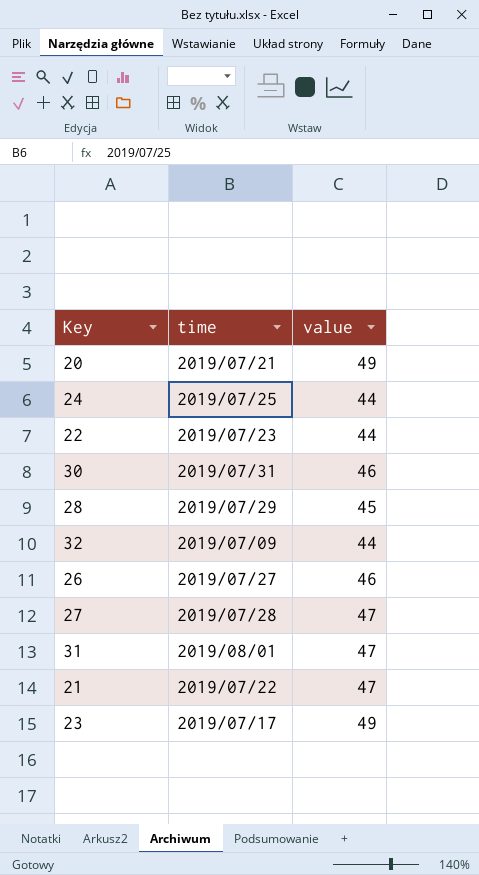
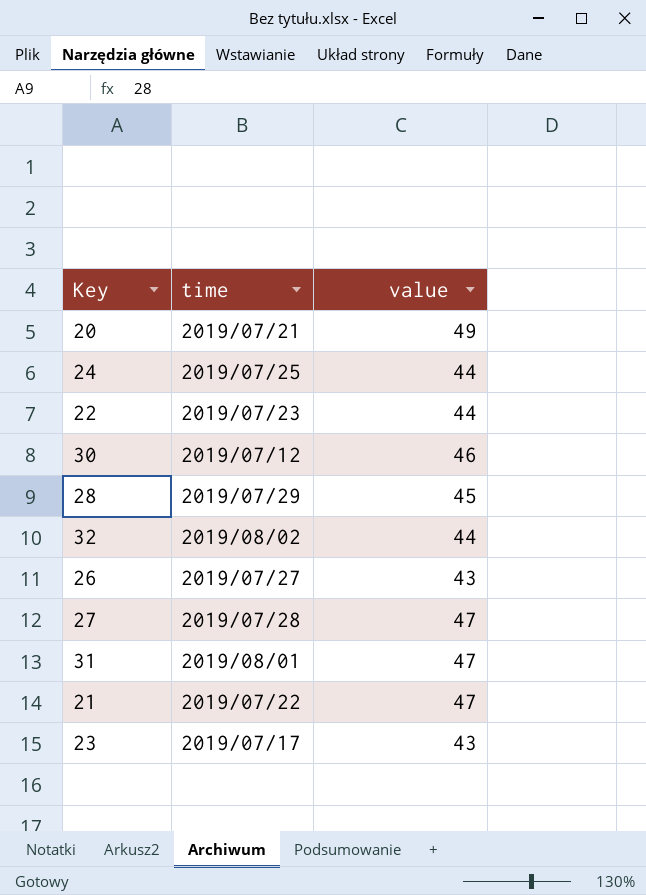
30 | time: 2019/07/31 -> 2019/07/12
32 | time: 2019/07/09 -> 2019/08/02
26 | value: 46 -> 43
23 | value: 49 -> 43

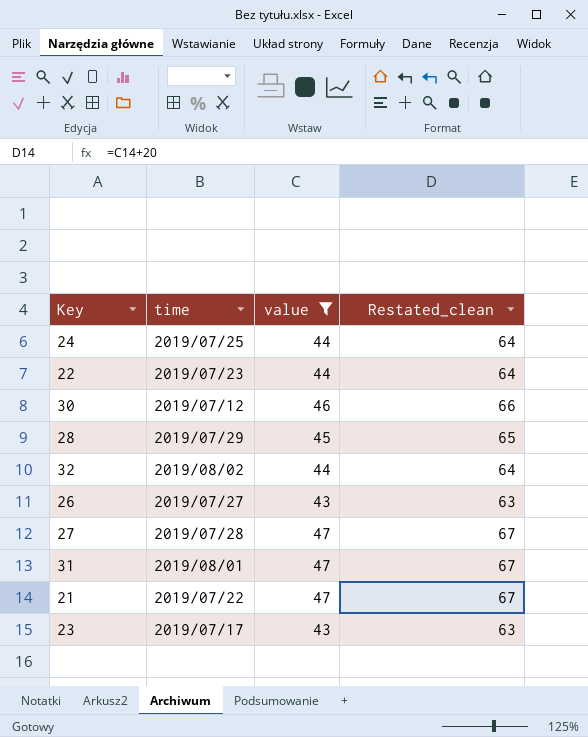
filter: none -> value != 49
column Restated_clean | formula: none -> [value] + 20

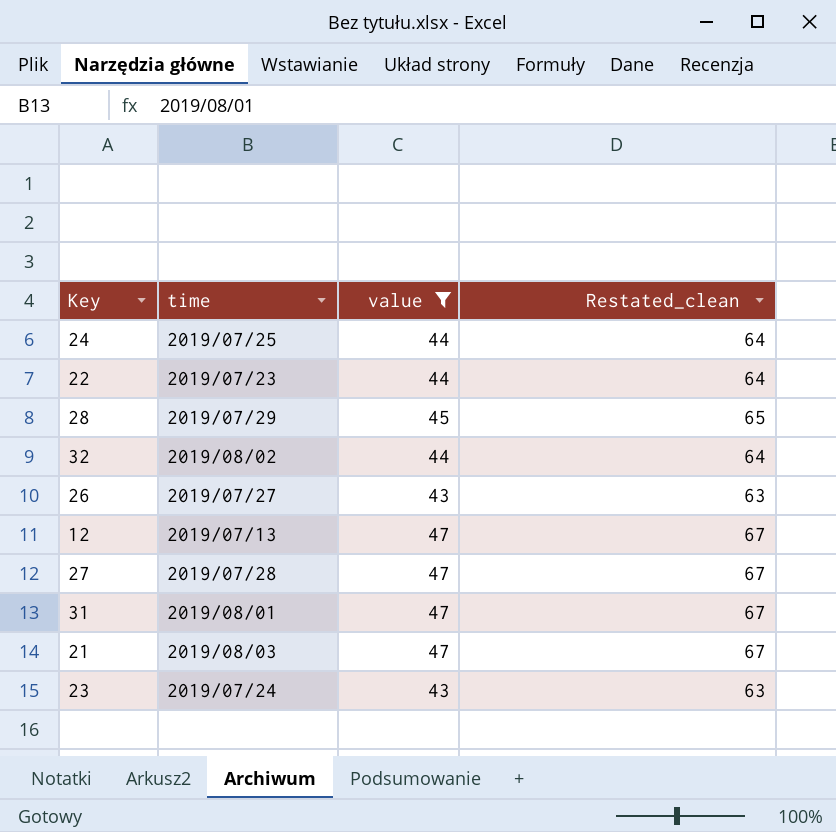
row 30: 2019/07/12 | 46 | 66 -> none
row 12: none -> 2019/07/13 | 47 | 67
21 | time: 2019/07/22 -> 2019/08/03
23 | time: 2019/07/17 -> 2019/07/24

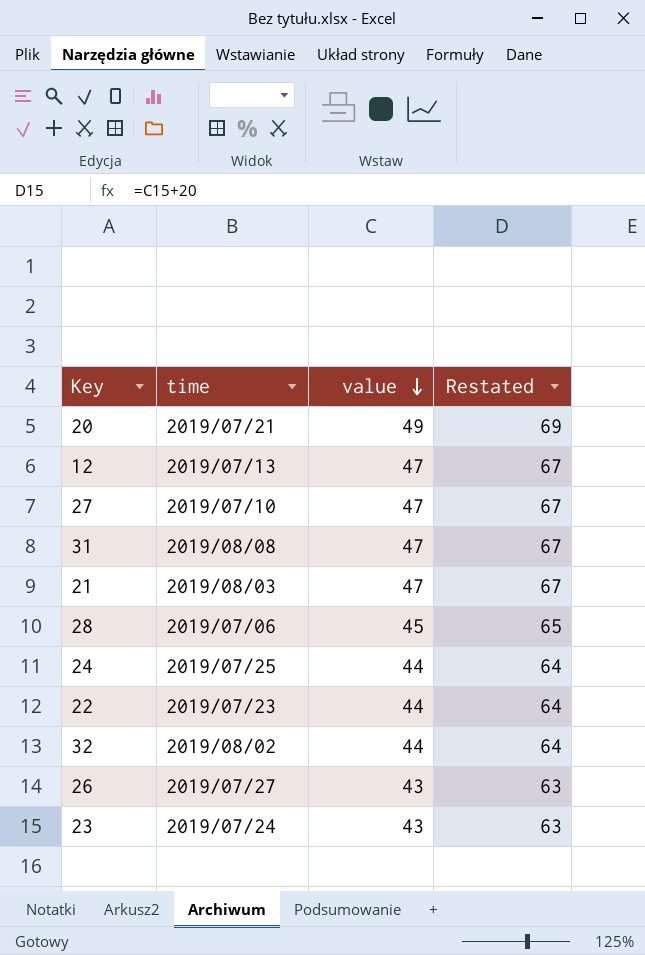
filter: value != 49 -> none
row order: none -> value descending
column name: Restated_clean -> Restated
27 | time: 2019/07/28 -> 2019/07/10
31 | time: 2019/08/01 -> 2019/08/08
28 | time: 2019/07/29 -> 2019/07/06

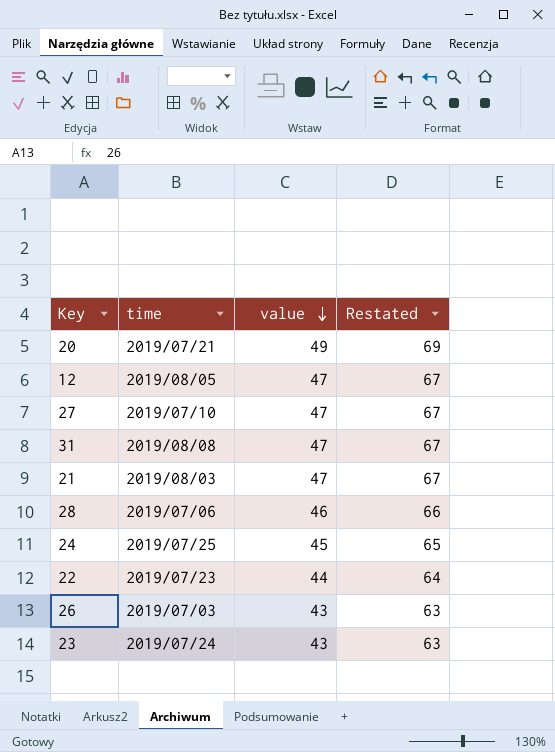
row 32: 2019/08/02 | 44 | 64 -> none
12 | time: 2019/07/13 -> 2019/08/05
28 | value: 45 -> 46
28 | Restated: 65 -> 66
24 | value: 44 -> 45
24 | Restated: 64 -> 65
26 | time: 2019/07/27 -> 2019/07/03

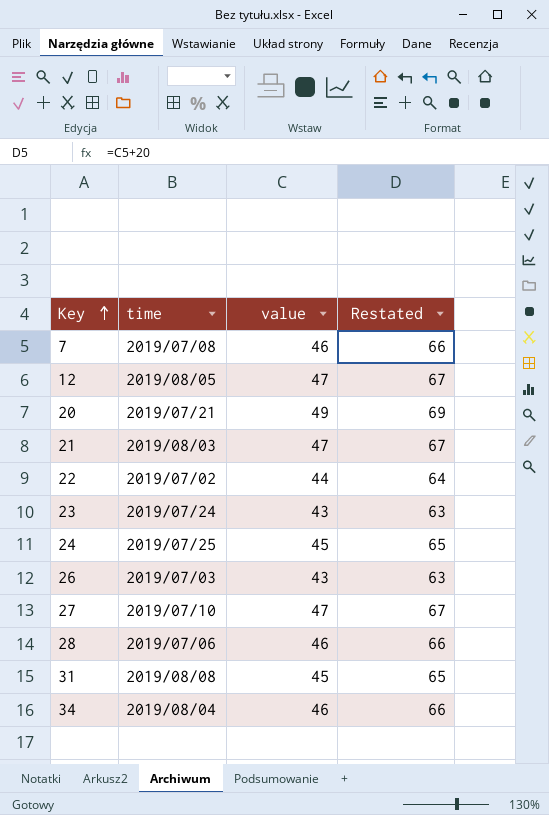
row order: value descending -> Key ascending
row 7: none -> 2019/07/08 | 46 | 66
22 | time: 2019/07/23 -> 2019/07/02
31 | value: 47 -> 45
31 | Restated: 67 -> 65
row 34: none -> 2019/08/04 | 46 | 66

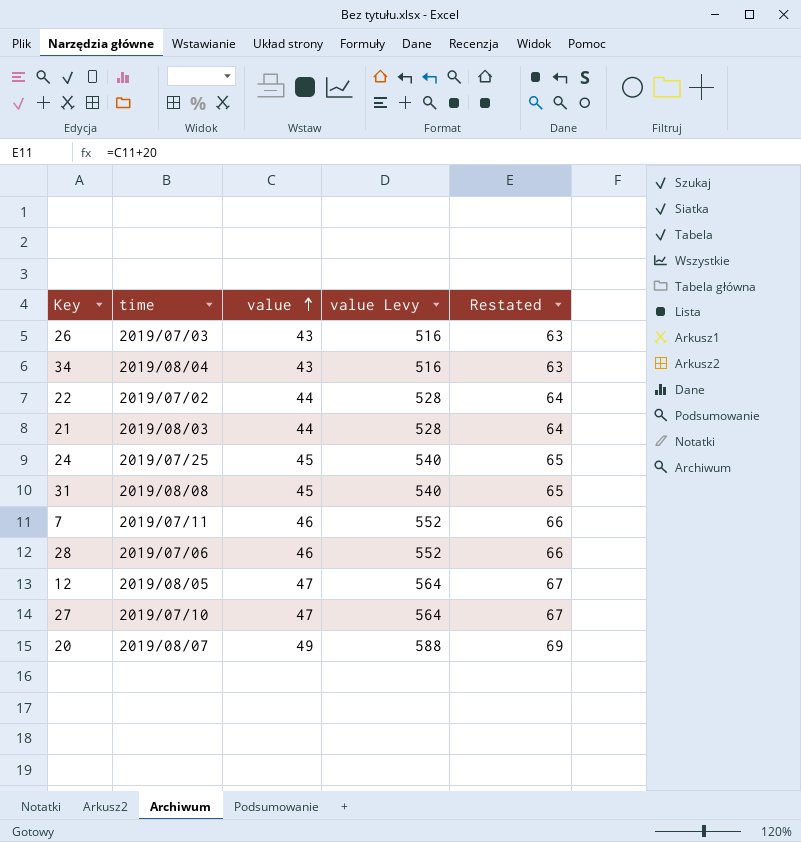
row order: Key ascending -> value ascending
column value Levy | formula: none -> [value] * 12
row 23: 2019/07/24 | 43 | 63 -> none
34 | value: 46 -> 43
34 | Restated: 66 -> 63
21 | value: 47 -> 44
21 | Restated: 67 -> 64
7 | time: 2019/07/08 -> 2019/07/11
20 | time: 2019/07/21 -> 2019/08/07

